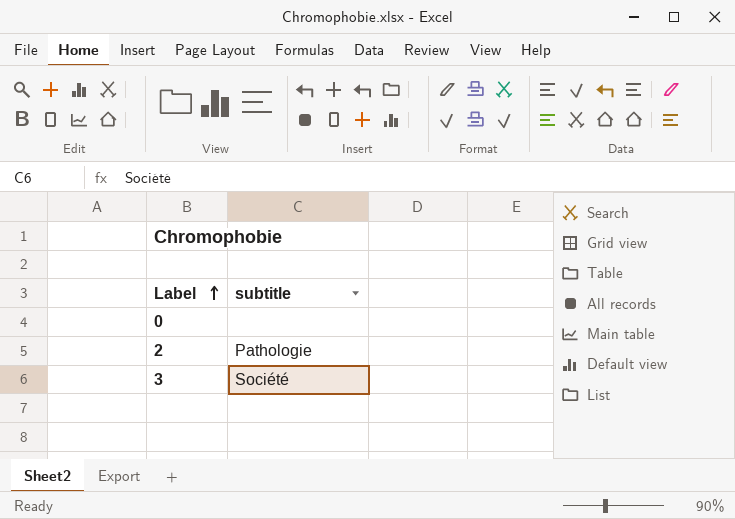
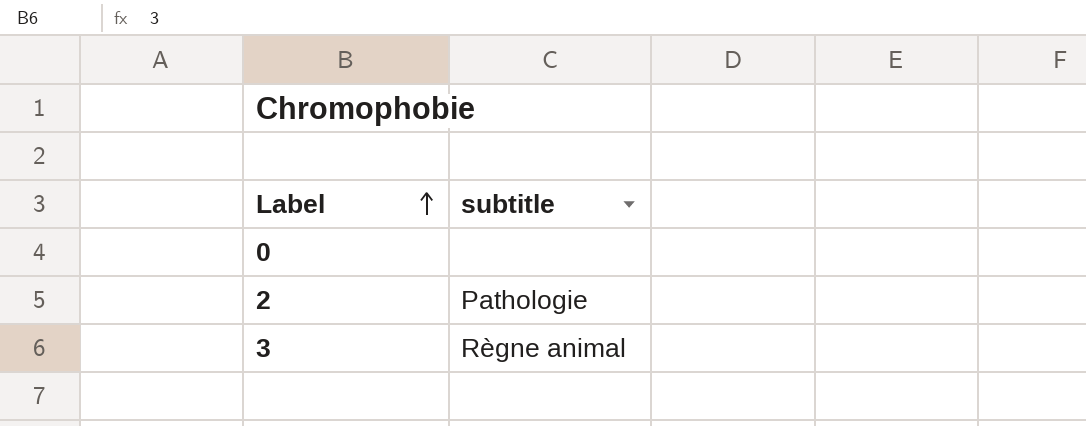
3 | subtitle: Société -> Règne animal

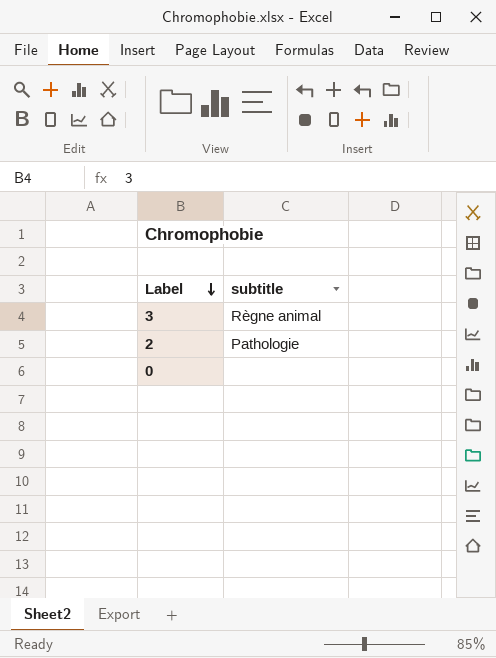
row order: Label ascending -> Label descending

